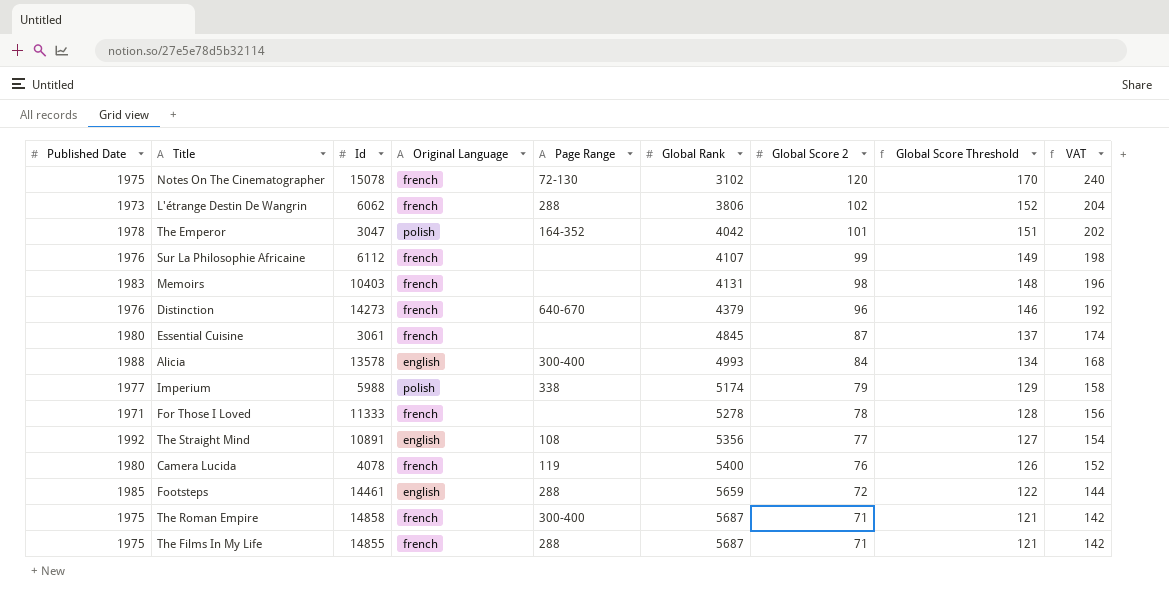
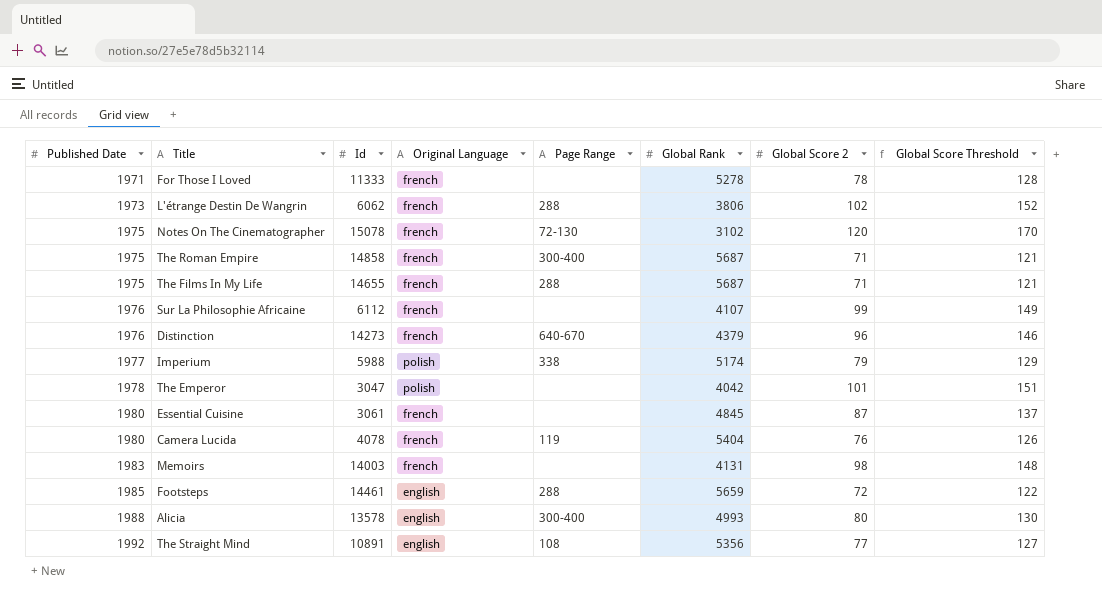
row order: Global Rank ascending -> Published Date ascending
column VAT | formula: [Global Score 2] * 2 -> none
The Films In My Life | Id: 14855 -> 14655
The Emperor | Page Range: 164-352 -> none
Camera Lucida | Global Rank: 5400 -> 5404
Memoirs | Id: 10403 -> 14003
Alicia | Global Score 2: 84 -> 80
Alicia | Global Score Threshold: 134 -> 130

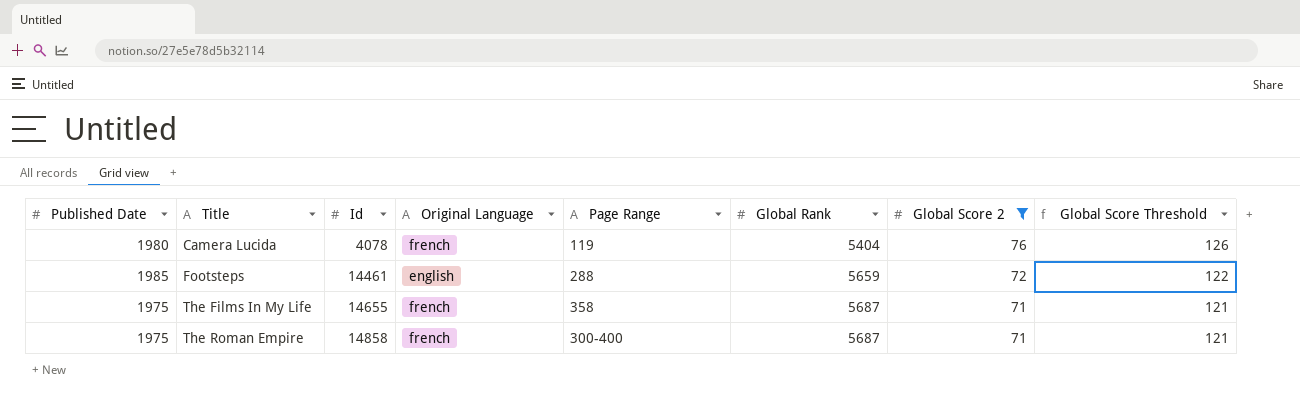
filter: none -> Global Score 2 <= 76
row order: Published Date ascending -> Title ascending
The Films In My Life | Page Range: 288 -> 358

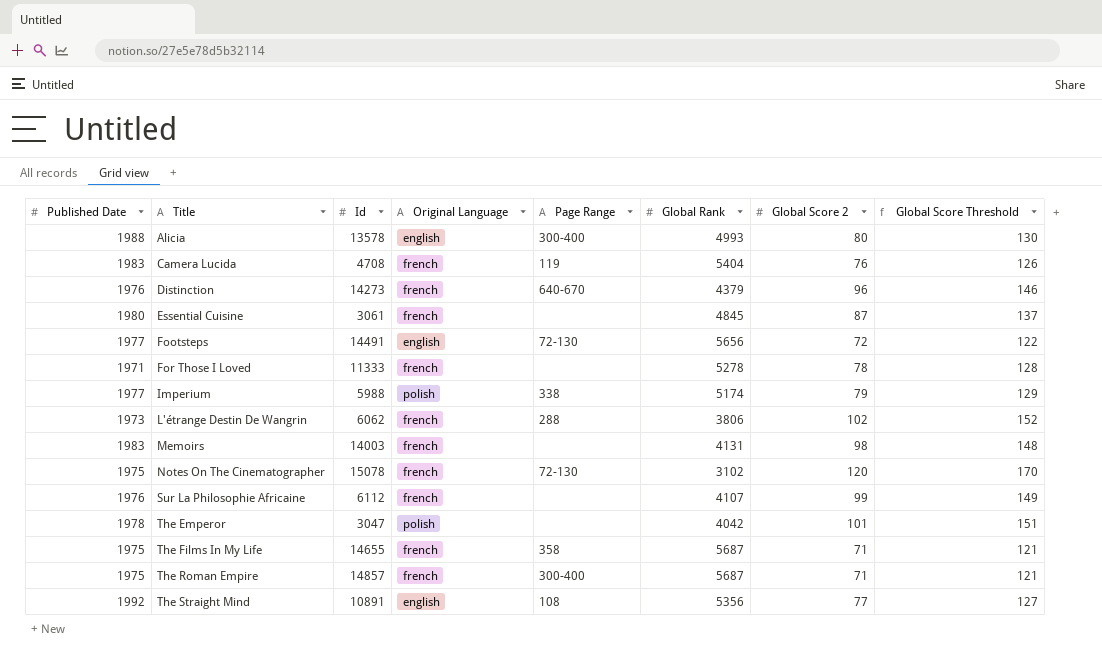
filter: Global Score 2 <= 76 -> none
Camera Lucida | Published Date: 1980 -> 1983
Camera Lucida | Id: 4078 -> 4708
Footsteps | Published Date: 1985 -> 1977
Footsteps | Id: 14461 -> 14491
Footsteps | Page Range: 288 -> 72-130
Footsteps | Global Rank: 5659 -> 5656
The Roman Empire | Id: 14858 -> 14857

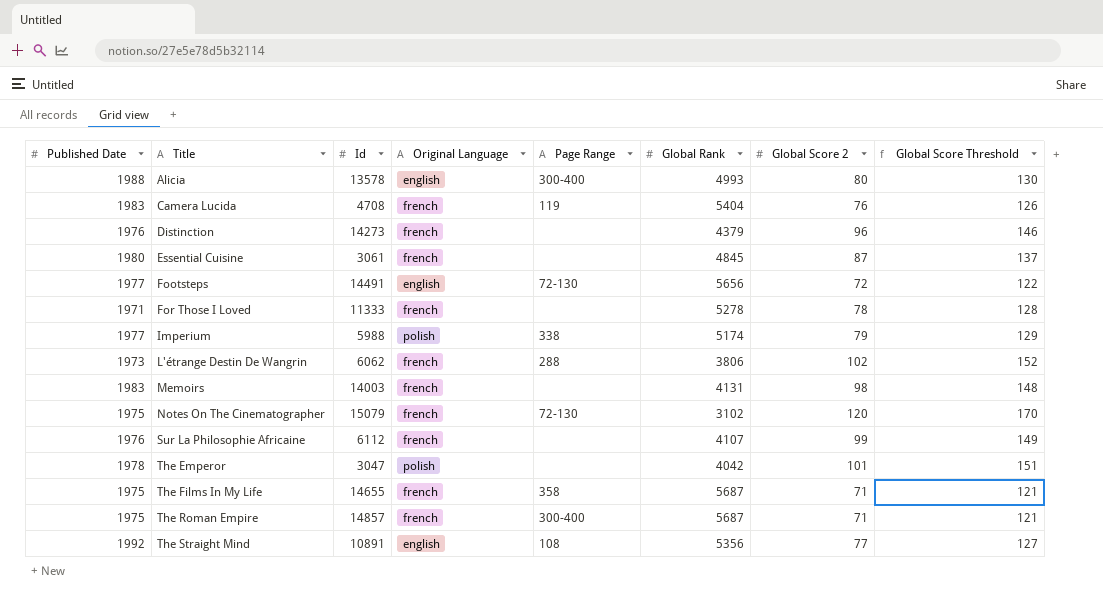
Distinction | Page Range: 640-670 -> none
Notes On The Cinematographer | Id: 15078 -> 15079

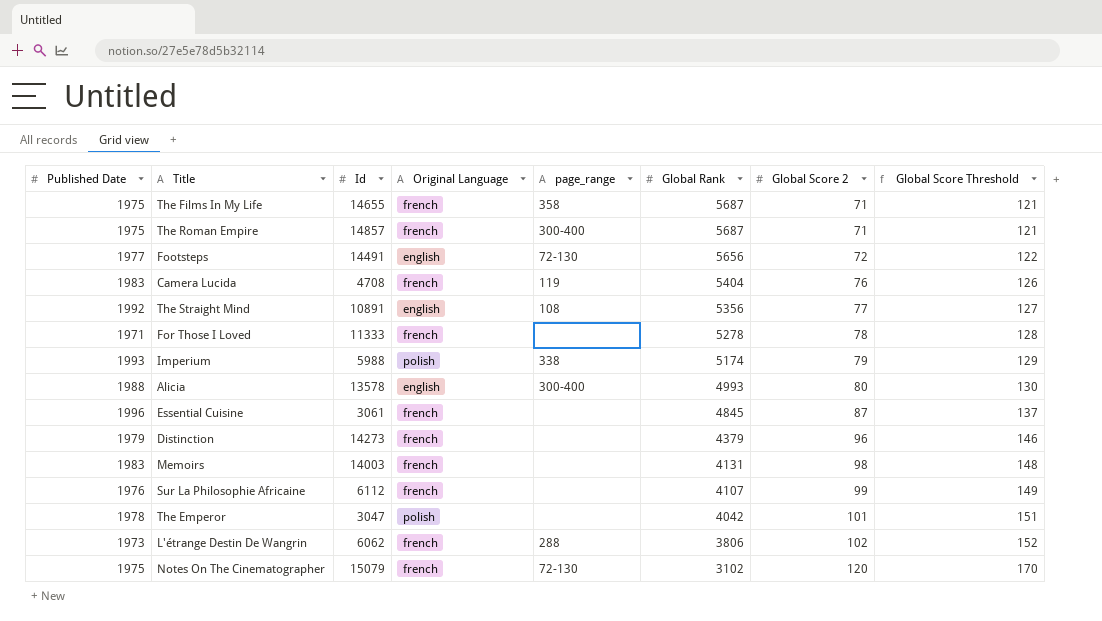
row order: Title ascending -> Global Rank descending
column name: Page Range -> page_range
Imperium | Published Date: 1977 -> 1993
Essential Cuisine | Published Date: 1980 -> 1996
Distinction | Published Date: 1976 -> 1979

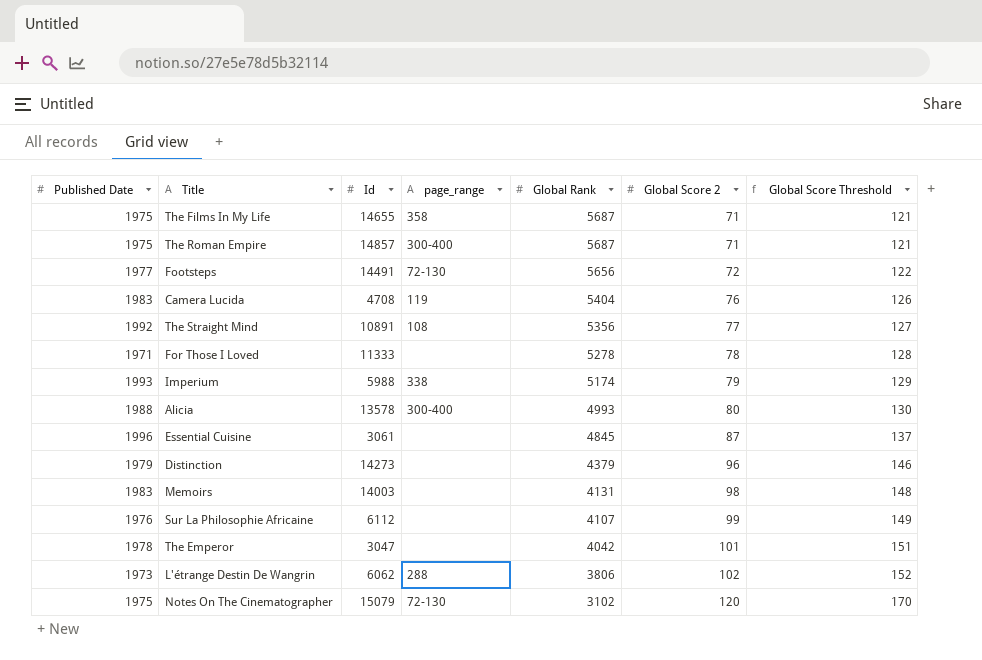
column Original Language | position: 4 -> none

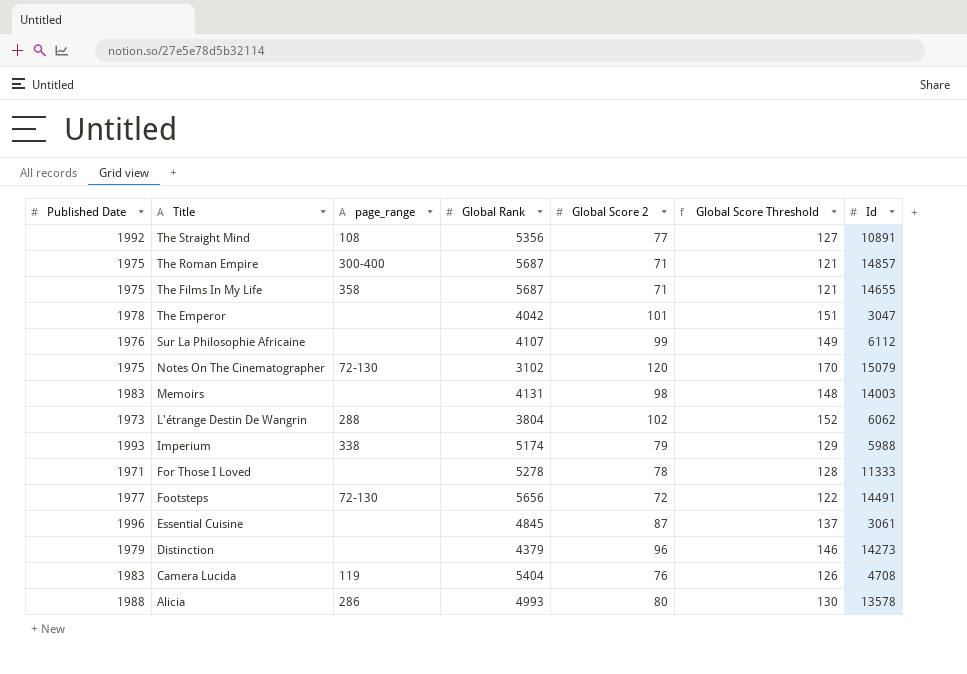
row order: Global Rank descending -> Title descending
column Id | position: 3 -> 7
L'étrange Destin De Wangrin | Global Rank: 3806 -> 3804
Alicia | page_range: 300-400 -> 286

